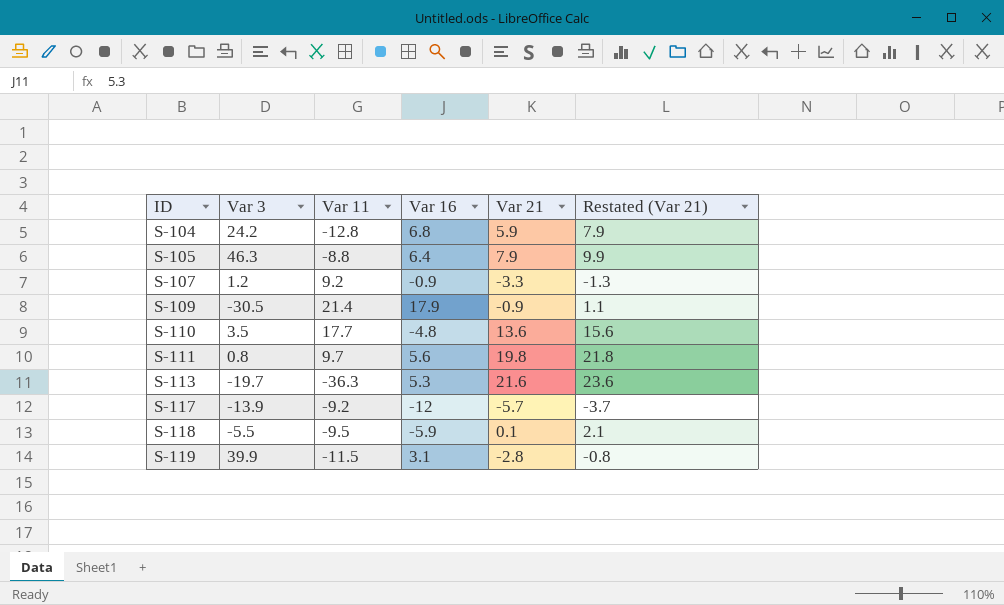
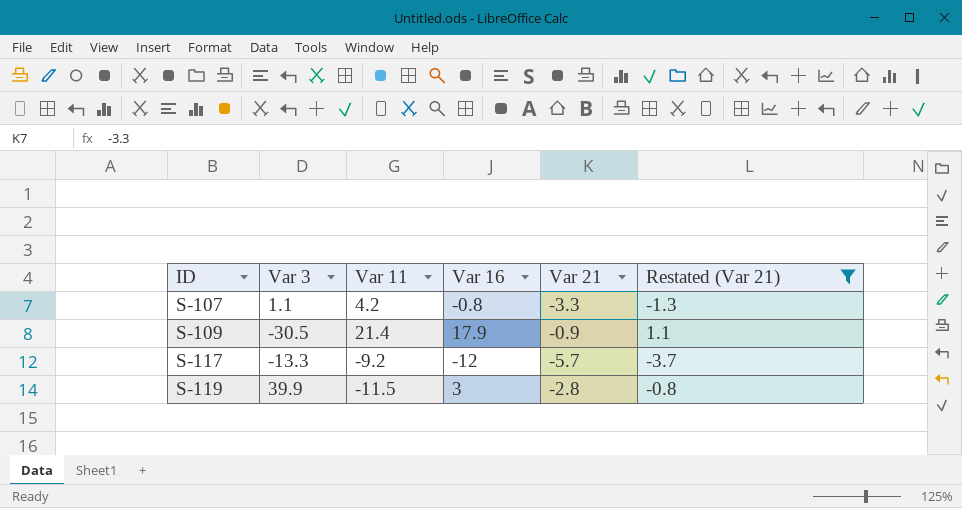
filter: none -> Restated (Var 21) <= 1.1
S-107 | Var 3: 1.2 -> 1.1
S-107 | Var 11: 9.2 -> 4.2
S-107 | Var 16: -0.9 -> -0.8
S-117 | Var 3: -13.9 -> -13.3
S-119 | Var 16: 3.1 -> 3

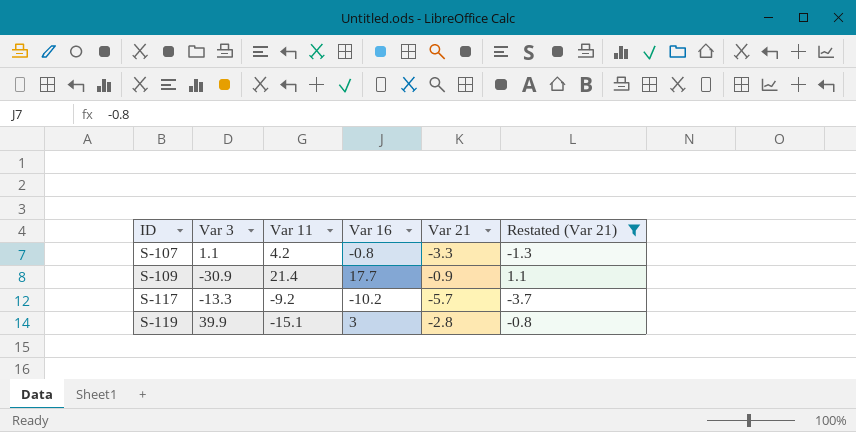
S-109 | Var 3: -30.5 -> -30.9
S-109 | Var 16: 17.9 -> 17.7
S-117 | Var 16: -12 -> -10.2
S-119 | Var 11: -11.5 -> -15.1

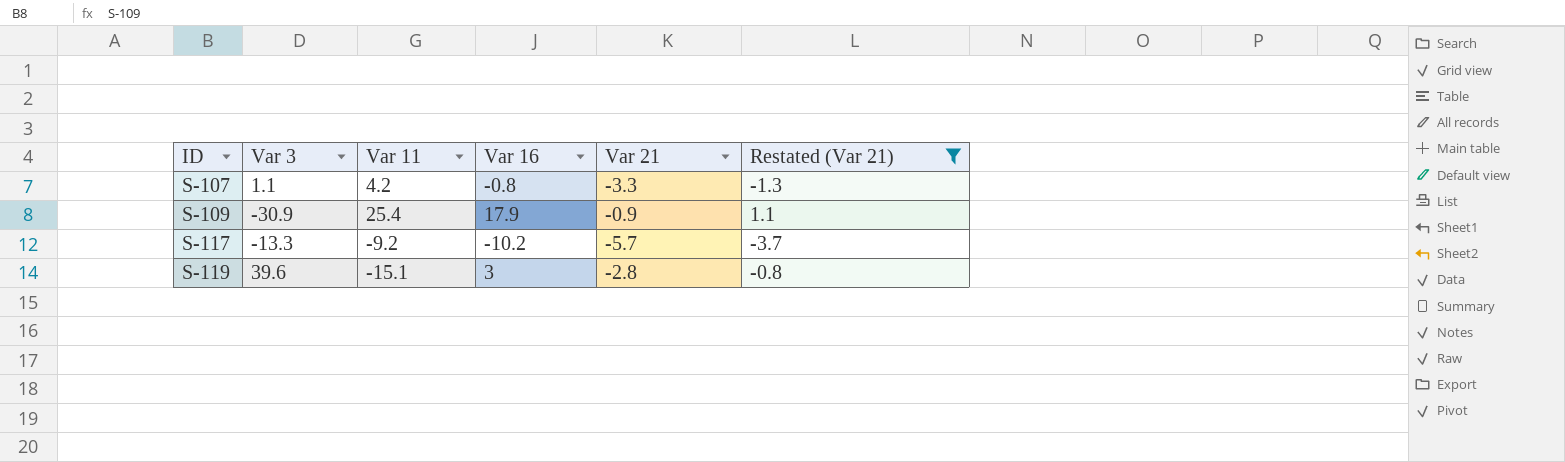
S-109 | Var 11: 21.4 -> 25.4
S-109 | Var 16: 17.7 -> 17.9
S-119 | Var 3: 39.9 -> 39.6

